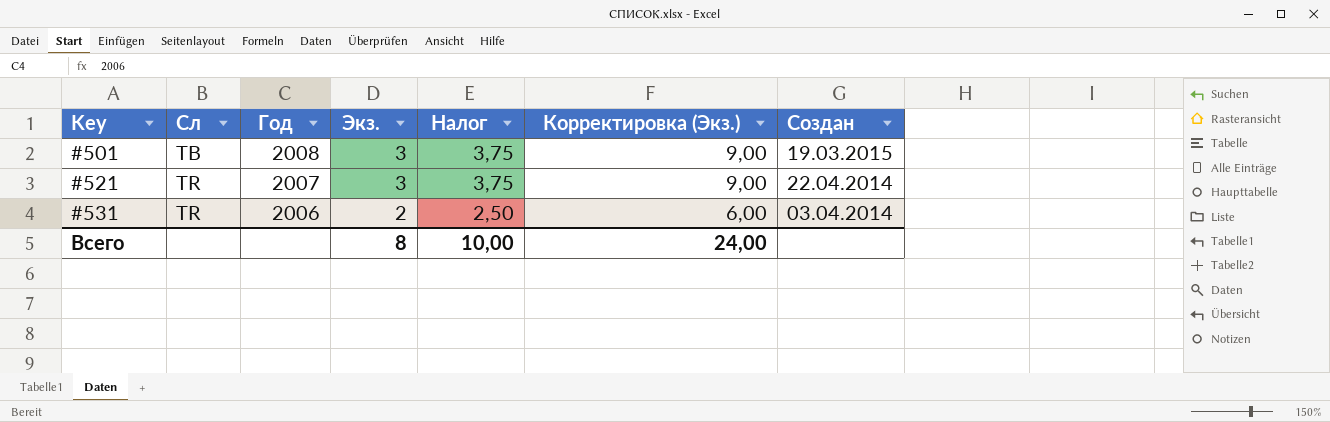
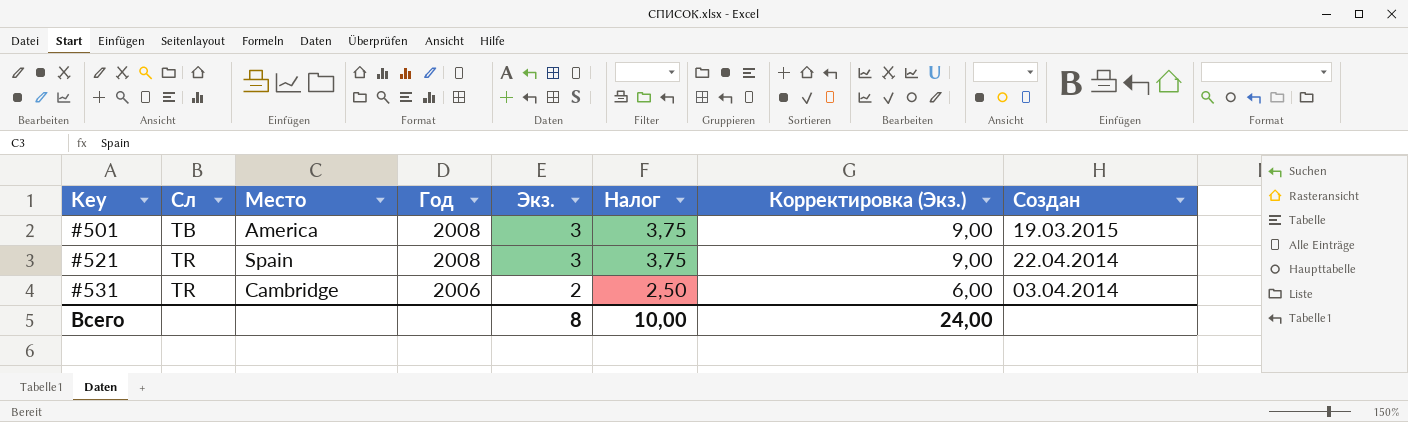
column Место | position: none -> 3
#521 | Год: 2007 -> 2008

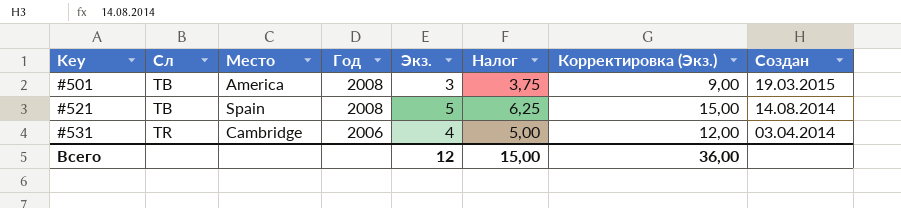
#521 | Сл: TR -> TB
#521 | Экз.: 3 -> 5
#521 | Налог: 3,75 -> 6,25
#521 | Корректировка (Экз.): 9,00 -> 15,00
#521 | Создан: 22.04.2014 -> 14.08.2014
#531 | Экз.: 2 -> 4
#531 | Налог: 2,50 -> 5,00
#531 | Корректировка (Экз.): 6,00 -> 12,00
Всего | Экз.: 8 -> 12
Всего | Налог: 10,00 -> 15,00
Всего | Корректировка (Экз.): 24,00 -> 36,00

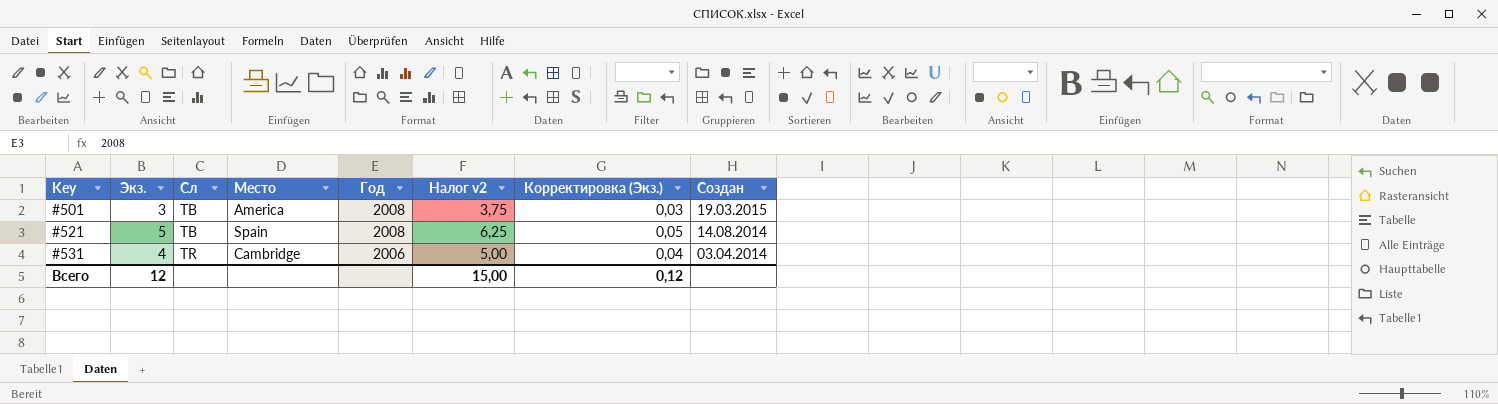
column Экз. | position: 5 -> 2
column name: Налог -> Налог v2
column Корректировка (Экз.) | formula: [Экз.] * 3 -> [Экз.] * 0,01
Всего | Корректировка (Экз.): 36,00 -> 0,12

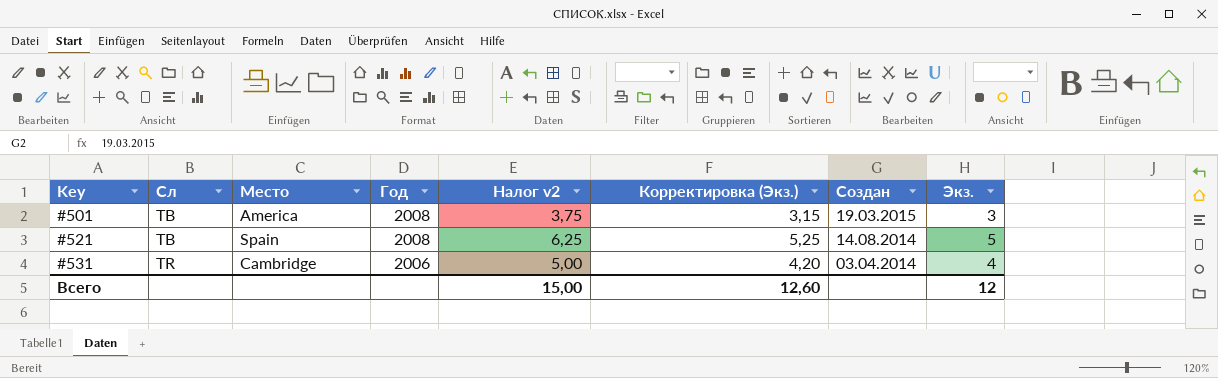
column Корректировка (Экз.) | formula: [Экз.] * 0,01 -> [Экз.] * 1,05
column Экз. | position: 2 -> 8
Всего | Корректировка (Экз.): 0,12 -> 12,60

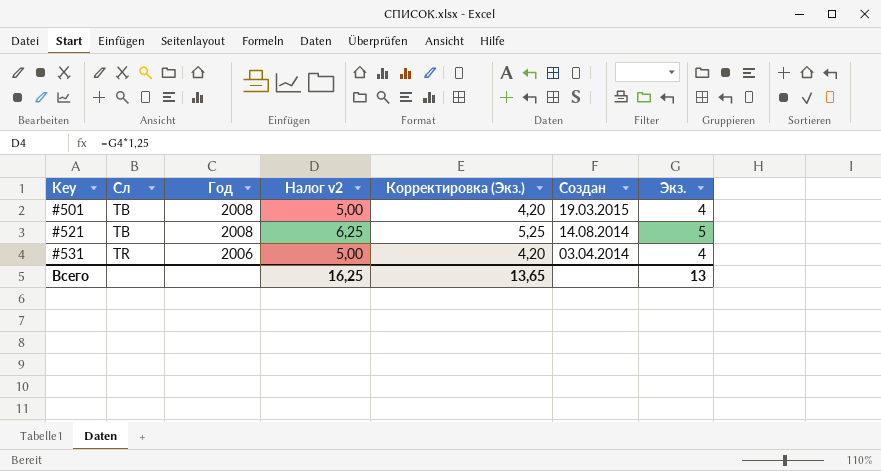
column Место | position: 3 -> none
#501 | Налог v2: 3,75 -> 5,00
#501 | Корректировка (Экз.): 3,15 -> 4,20
#501 | Экз.: 3 -> 4
Всего | Налог v2: 15,00 -> 16,25
Всего | Корректировка (Экз.): 12,60 -> 13,65
Всего | Экз.: 12 -> 13

